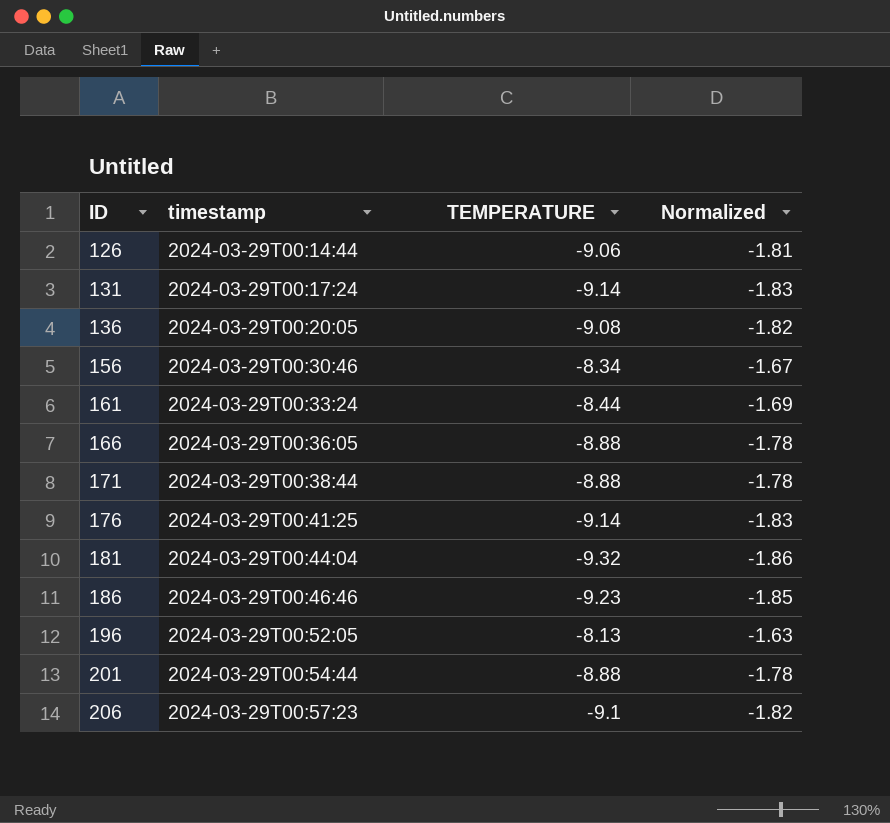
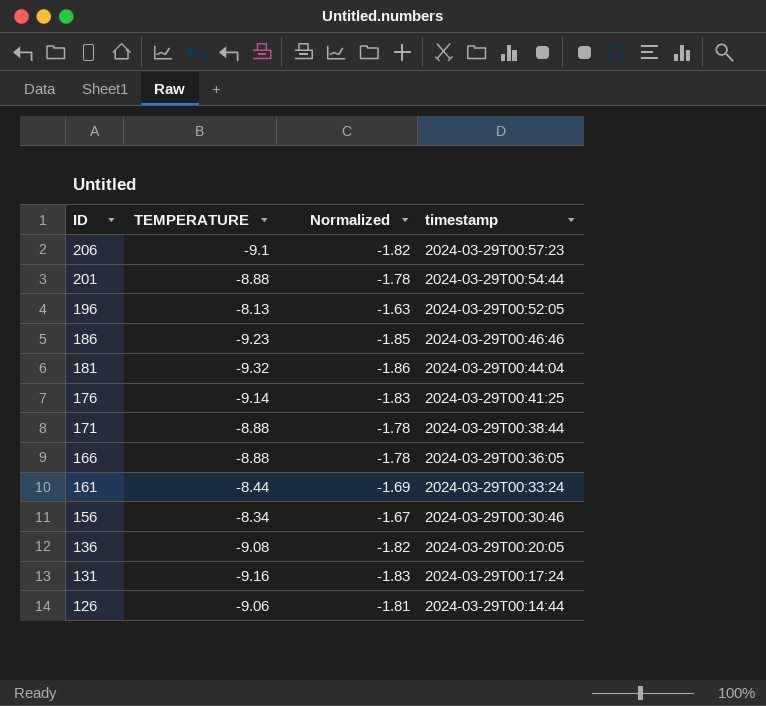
row order: ID ascending -> ID descending
column timestamp | position: 2 -> 4
131 | TEMPERATURE: -9.14 -> -9.16

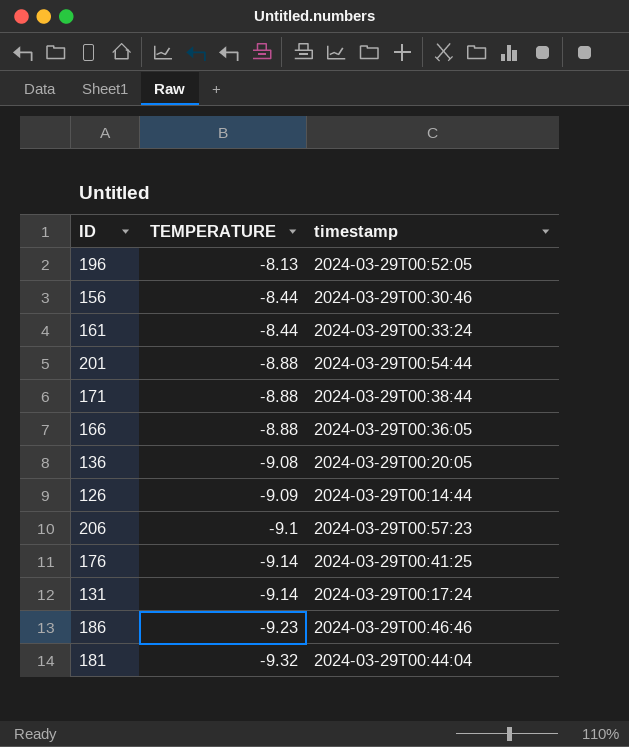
row order: ID descending -> TEMPERATURE descending
column Normalized | formula: [TEMPERATURE] * 0.2 -> none
156 | TEMPERATURE: -8.34 -> -8.44
126 | TEMPERATURE: -9.06 -> -9.09
131 | TEMPERATURE: -9.16 -> -9.14

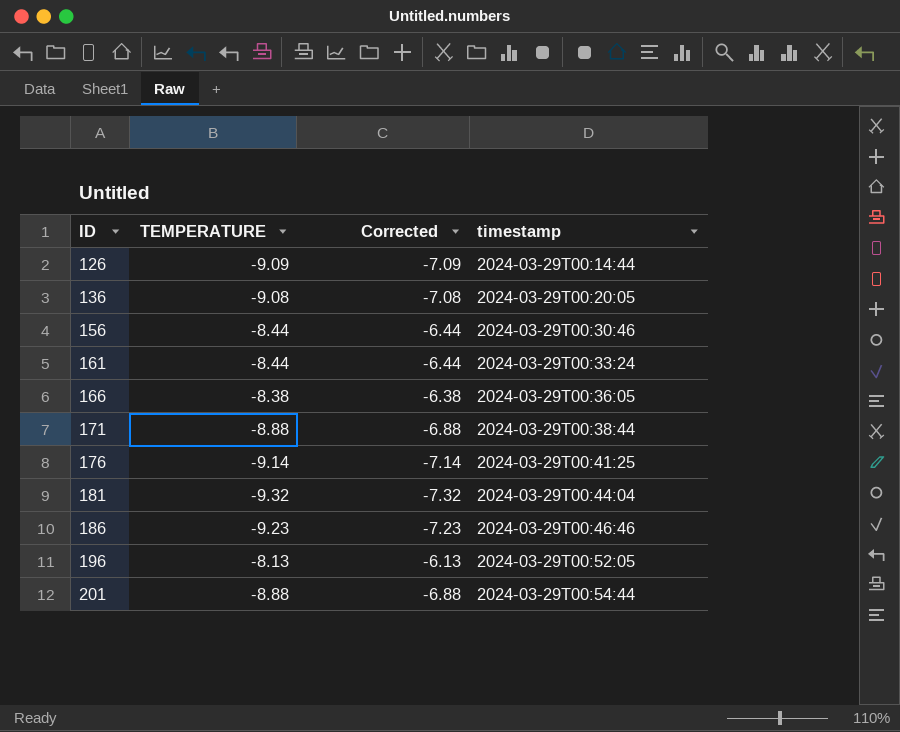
row order: TEMPERATURE descending -> ID ascending
column Corrected | formula: none -> [TEMPERATURE] + 2
row 206: -9.1 | 2024-03-29T00:57:23 -> none
row 131: -9.14 | 2024-03-29T00:17:24 -> none
166 | TEMPERATURE: -8.88 -> -8.38

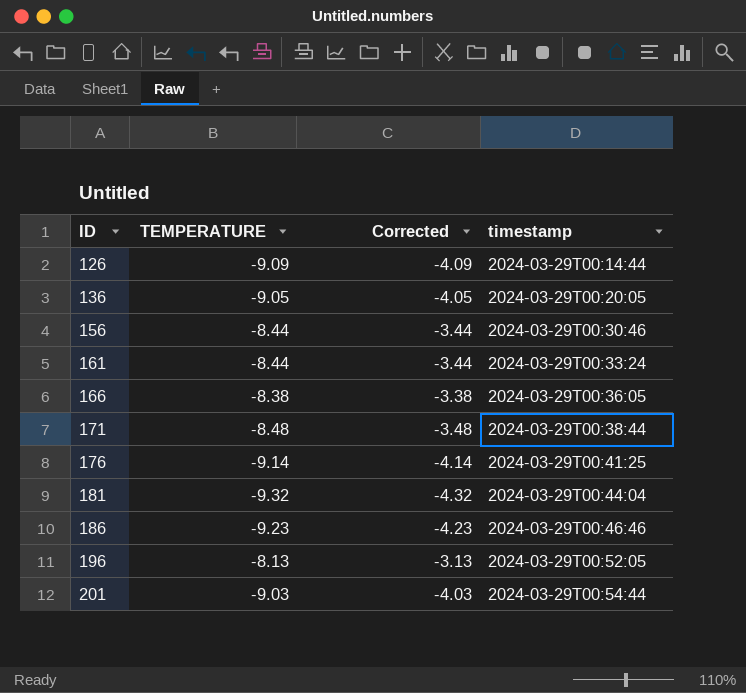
column Corrected | formula: [TEMPERATURE] + 2 -> [TEMPERATURE] + 5
136 | TEMPERATURE: -9.08 -> -9.05
171 | TEMPERATURE: -8.88 -> -8.48
201 | TEMPERATURE: -8.88 -> -9.03

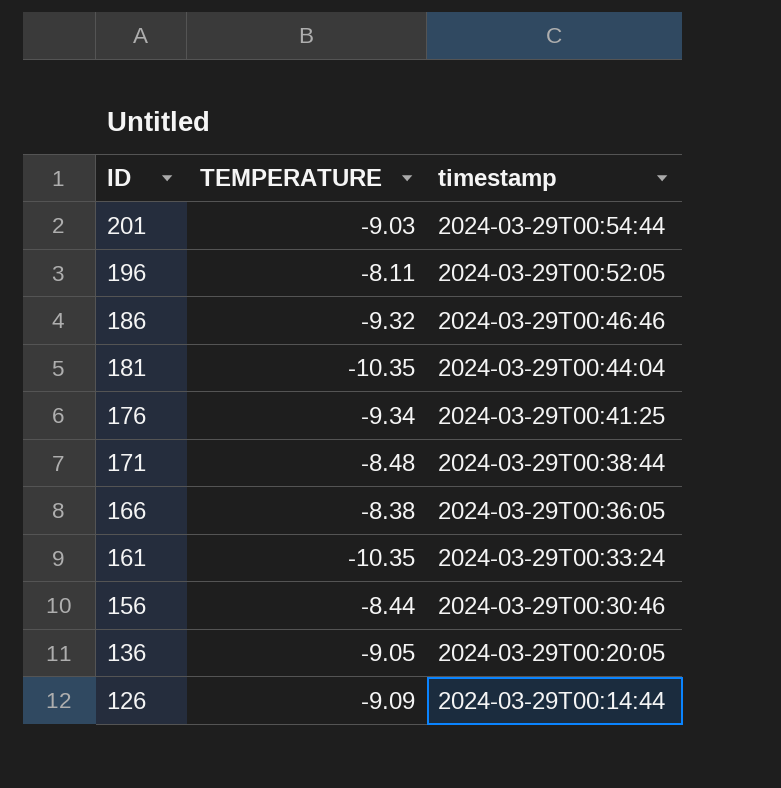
row order: ID ascending -> ID descending
column Corrected | formula: [TEMPERATURE] + 5 -> none
196 | TEMPERATURE: -8.13 -> -8.11
186 | TEMPERATURE: -9.23 -> -9.32
181 | TEMPERATURE: -9.32 -> -10.35
176 | TEMPERATURE: -9.14 -> -9.34
161 | TEMPERATURE: -8.44 -> -10.35

